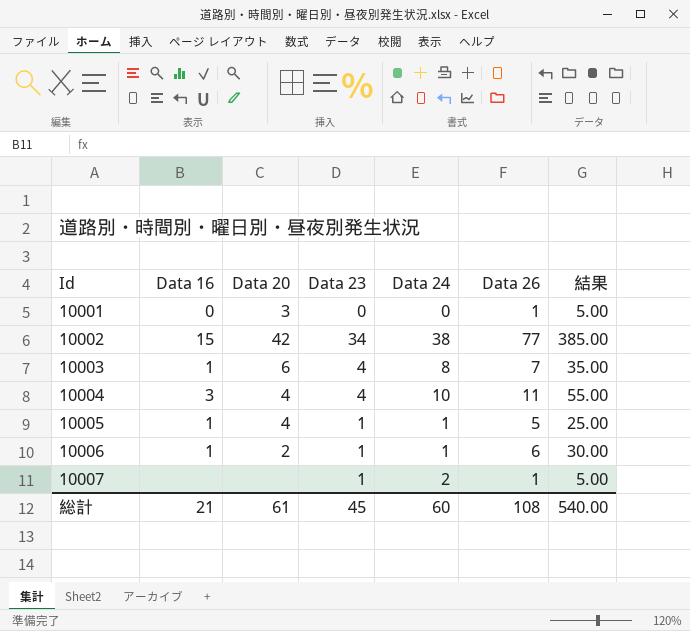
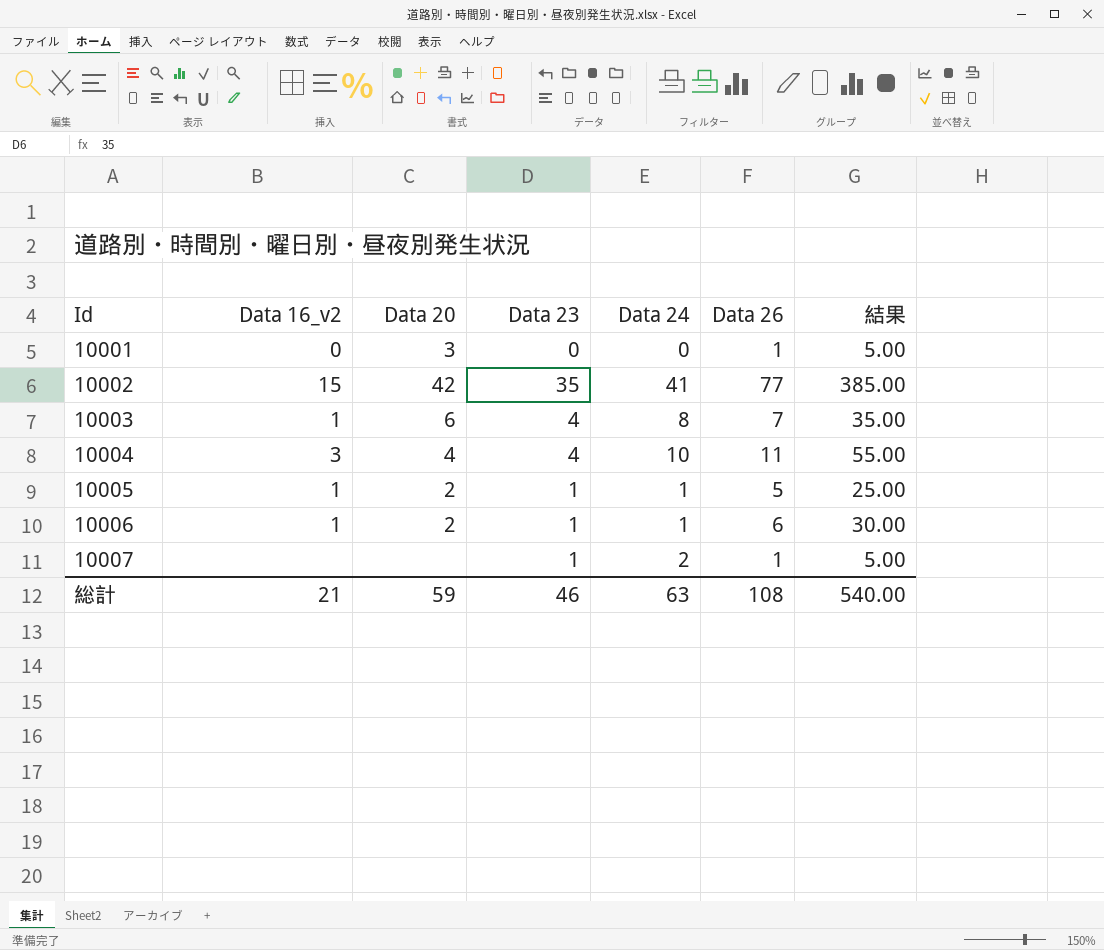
column name: Data 16 -> Data 16_v2
10002 | Data 23: 34 -> 35
10002 | Data 24: 38 -> 41
10005 | Data 20: 4 -> 2
総計 | Data 20: 61 -> 59
総計 | Data 23: 45 -> 46
総計 | Data 24: 60 -> 63

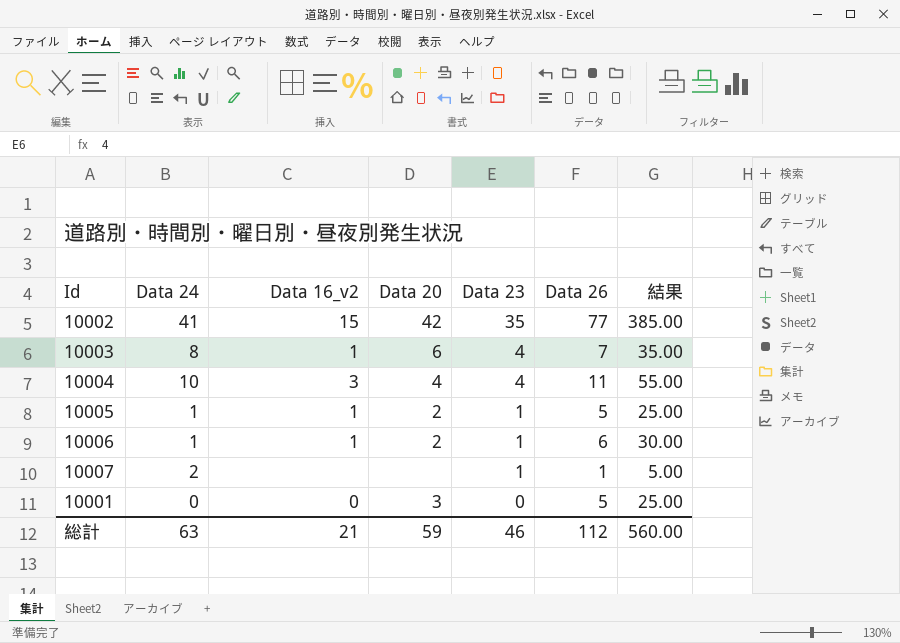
row order: Id ascending -> Data 23 descending
column Data 24 | position: 5 -> 2
10001 | Data 26: 1 -> 5
10001 | 結果: 5.00 -> 25.00
総計 | Data 26: 108 -> 112
総計 | 結果: 540.00 -> 560.00

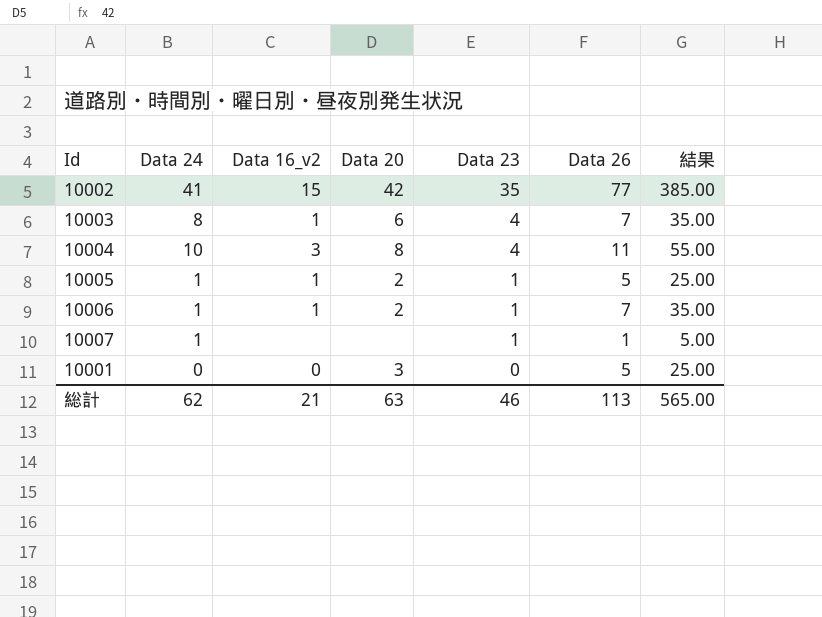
10004 | Data 20: 4 -> 8
10006 | Data 26: 6 -> 7
10006 | 結果: 30.00 -> 35.00
10007 | Data 24: 2 -> 1
総計 | Data 24: 63 -> 62
総計 | Data 20: 59 -> 63
総計 | Data 26: 112 -> 113
総計 | 結果: 560.00 -> 565.00

